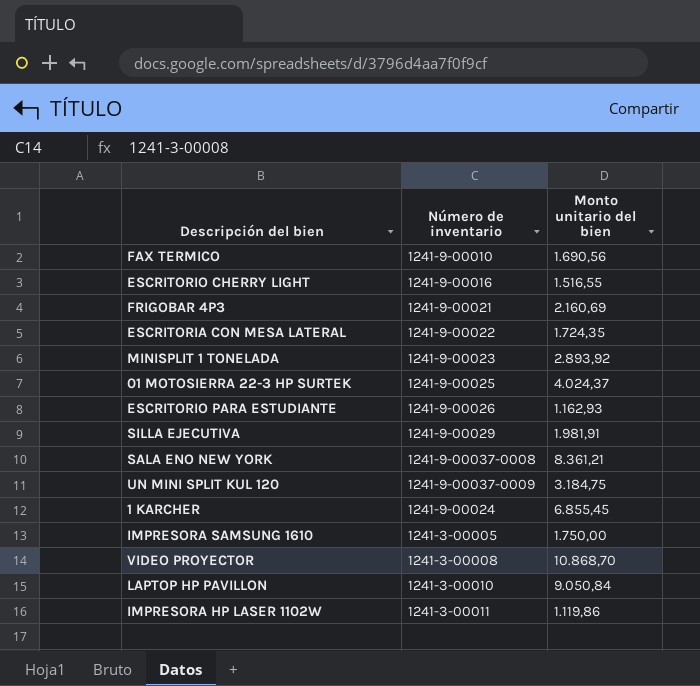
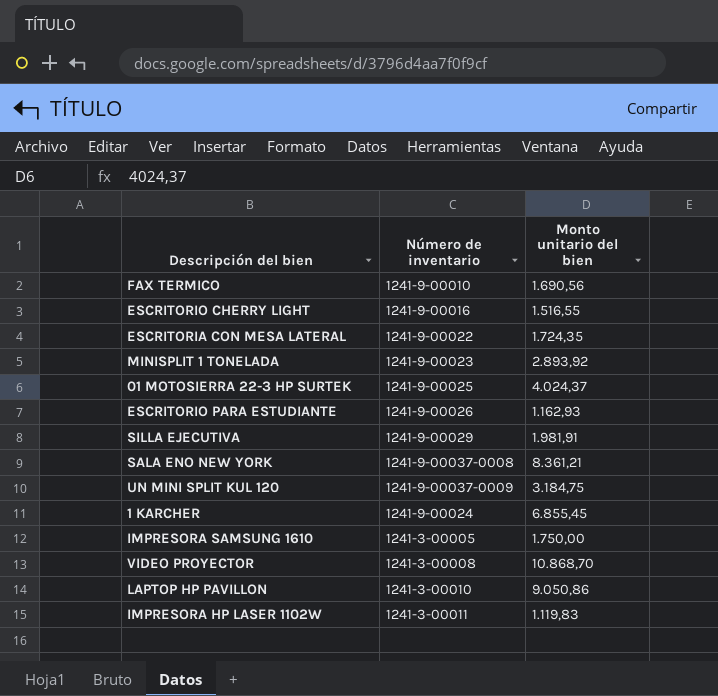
row FRIGOBAR 4P3: 1241-9-00021 | 2.160,69 -> none
LAPTOP HP PAVILLON | Monto unitario del bien: 9.050,84 -> 9.050,86
IMPRESORA HP LASER 1102W | Monto unitario del bien: 1.119,86 -> 1.119,83

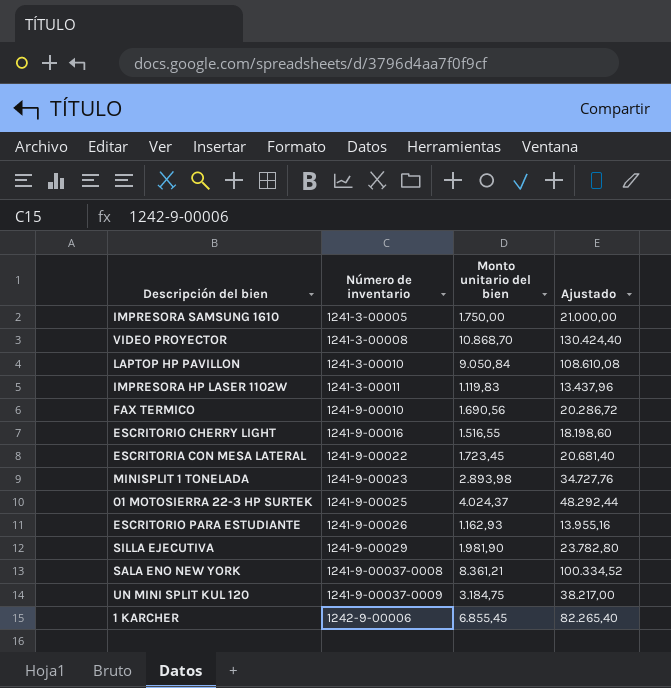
row order: none -> Número de inventario ascending
column Ajustado | formula: none -> [Monto unitario del bien] * 12
LAPTOP HP PAVILLON | Monto unitario del bien: 9.050,86 -> 9.050,84
ESCRITORIA CON MESA LATERAL | Monto unitario del bien: 1.724,35 -> 1.723,45
MINISPLIT 1 TONELADA | Monto unitario del bien: 2.893,92 -> 2.893,98
SILLA EJECUTIVA | Monto unitario del bien: 1.981,91 -> 1.981,90
1 KARCHER | Número de inventario: 1241-9-00024 -> 1242-9-00006

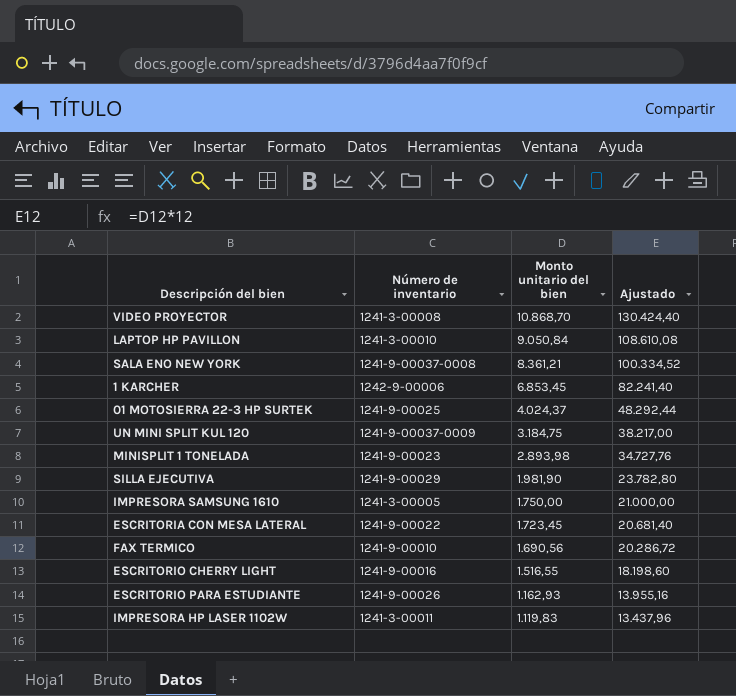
row order: Número de inventario ascending -> Monto unitario del bien descending
1 KARCHER | Monto unitario del bien: 6.855,45 -> 6.853,45
1 KARCHER | Ajustado: 82.265,40 -> 82.241,40

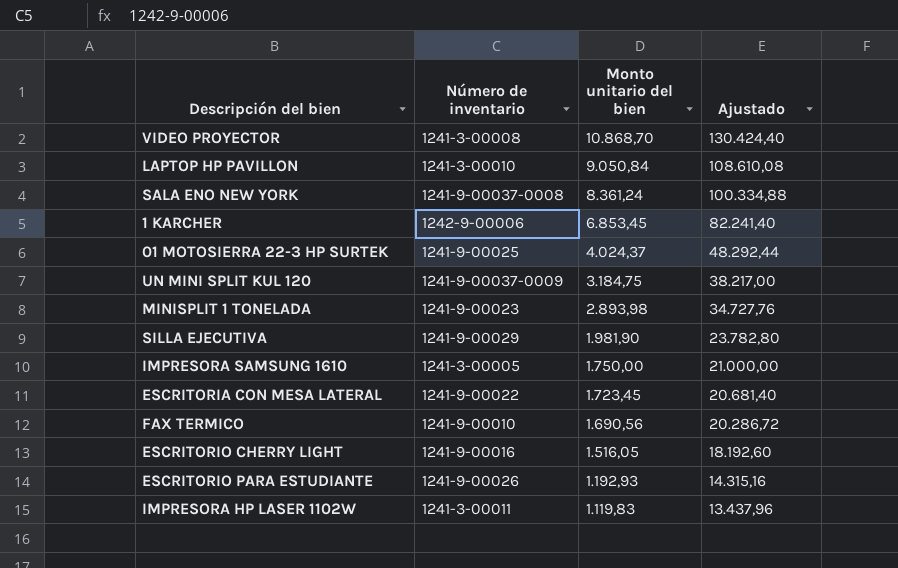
SALA ENO NEW YORK | Monto unitario del bien: 8.361,21 -> 8.361,24
SALA ENO NEW YORK | Ajustado: 100.334,52 -> 100.334,88
ESCRITORIO CHERRY LIGHT | Monto unitario del bien: 1.516,55 -> 1.516,05
ESCRITORIO CHERRY LIGHT | Ajustado: 18.198,60 -> 18.192,60
ESCRITORIO PARA ESTUDIANTE | Monto unitario del bien: 1.162,93 -> 1.192,93
ESCRITORIO PARA ESTUDIANTE | Ajustado: 13.955,16 -> 14.315,16

